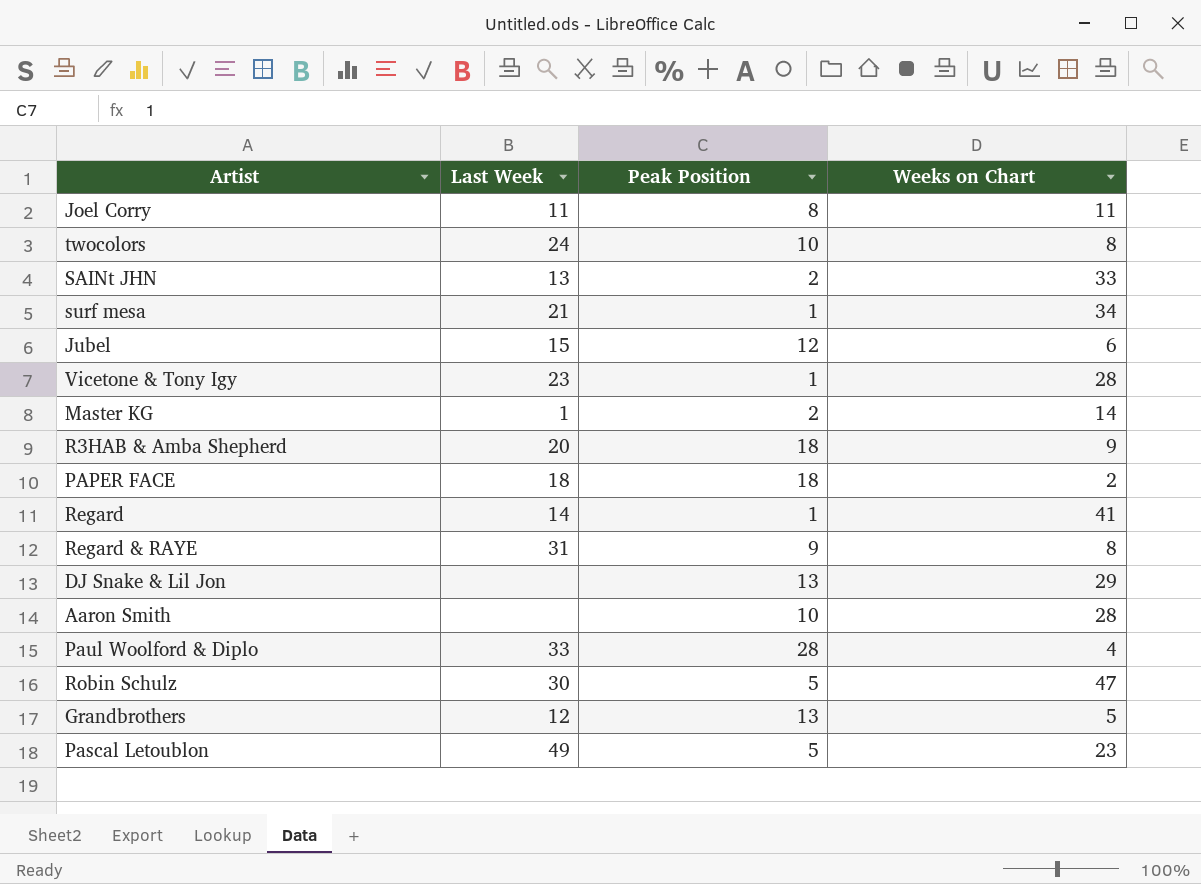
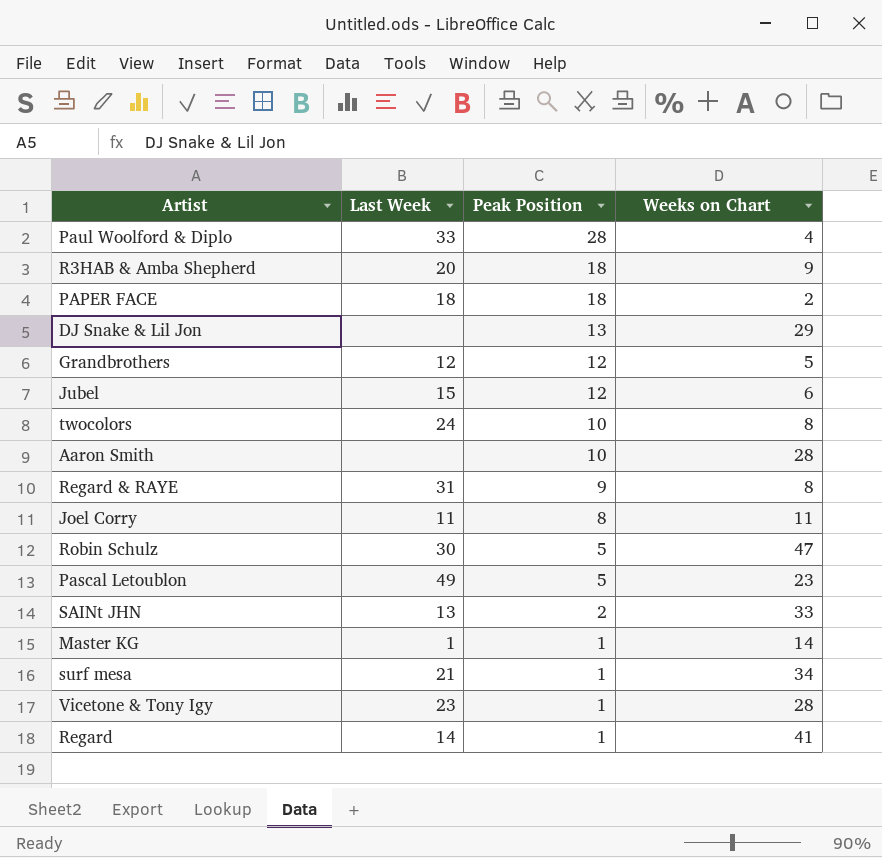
row order: none -> Peak Position descending
Grandbrothers | Peak Position: 13 -> 12
Master KG | Peak Position: 2 -> 1

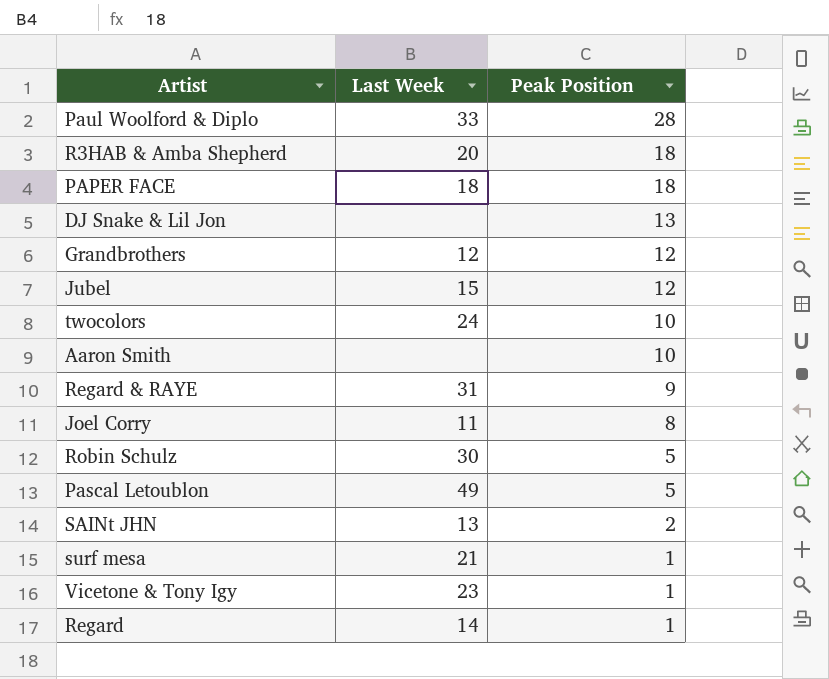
column Weeks on Chart | position: 4 -> none
row Master KG: 1 | 1 | 14 -> none

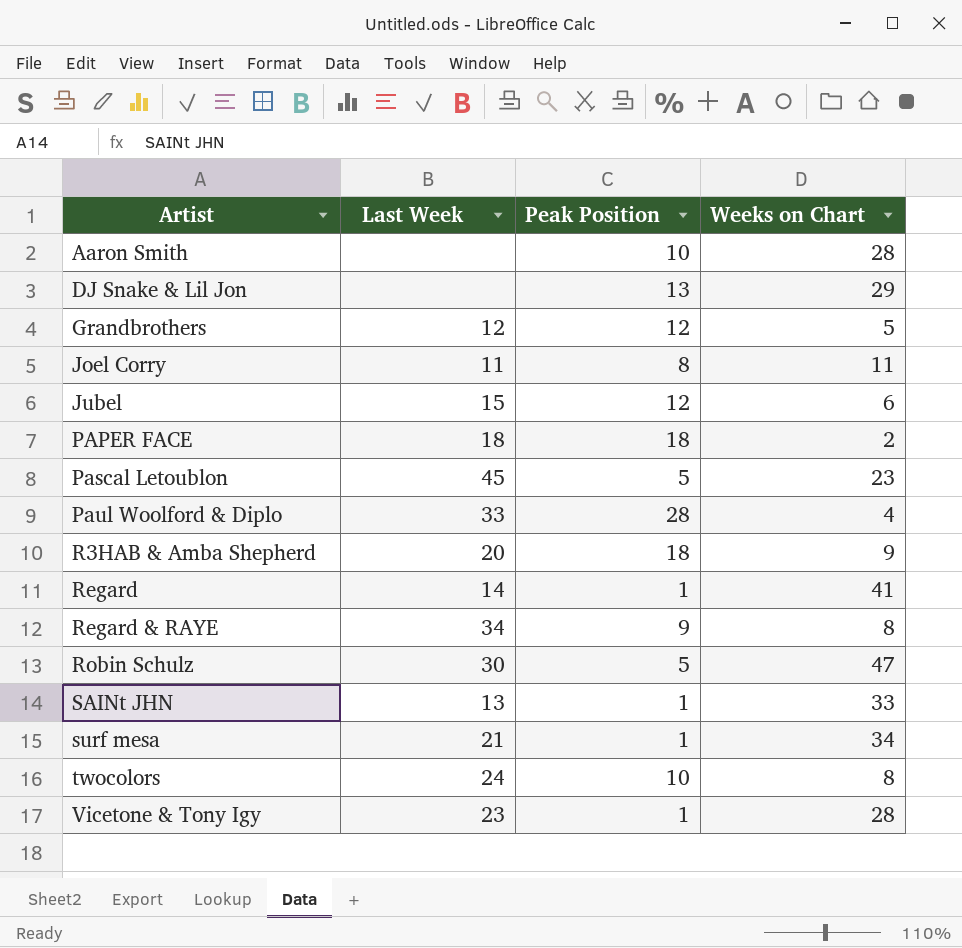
row order: Peak Position descending -> Artist ascending
column Weeks on Chart | position: none -> 4
Pascal Letoublon | Last Week: 49 -> 45
Regard & RAYE | Last Week: 31 -> 34
SAINt JHN | Peak Position: 2 -> 1

